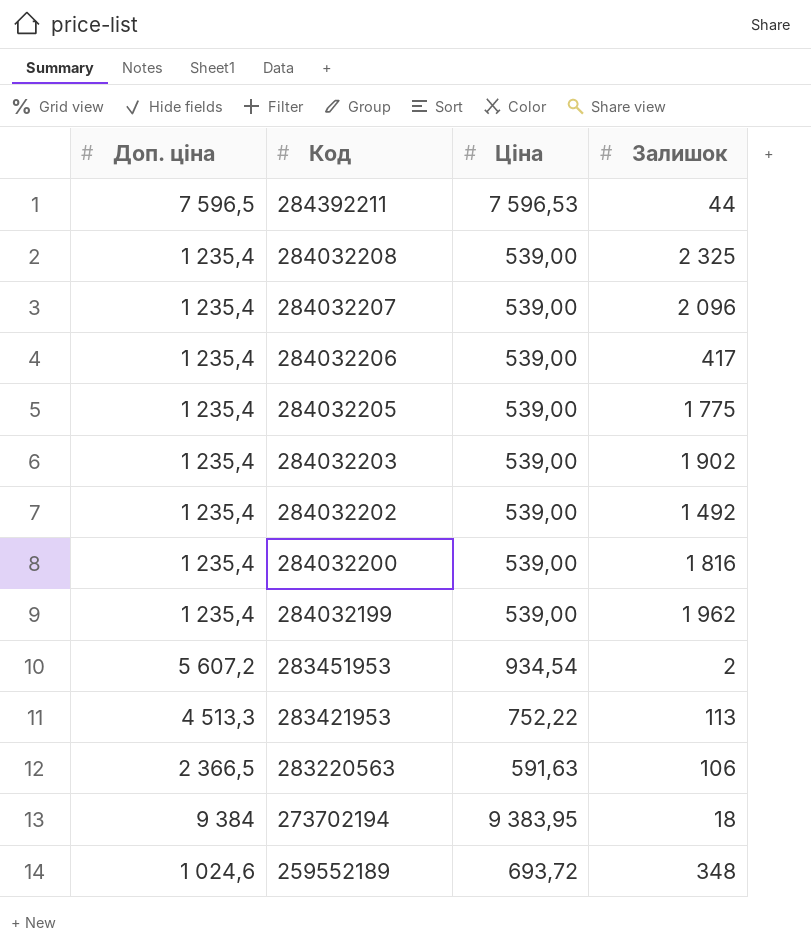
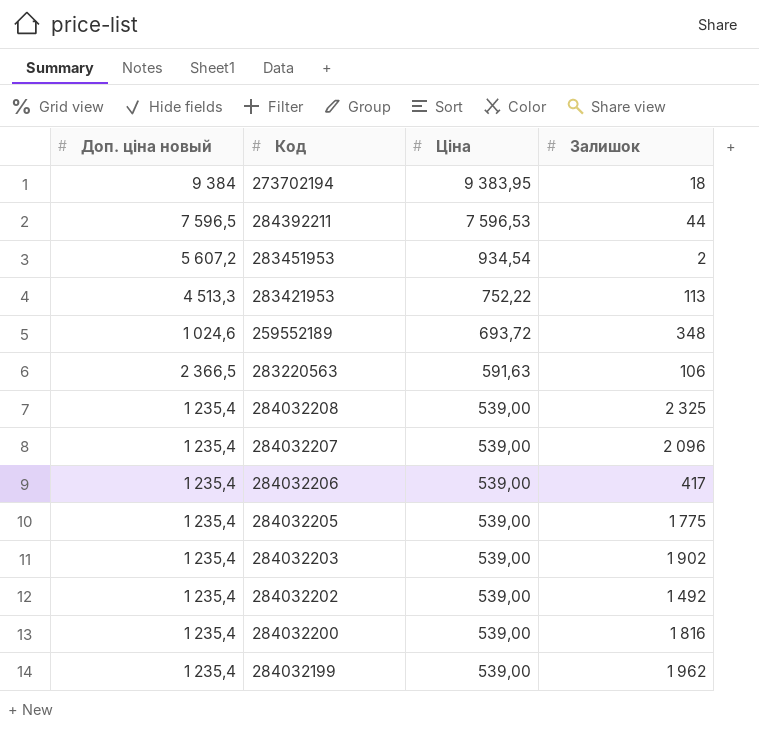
row order: Код descending -> Ціна descending
column name: Доп. ціна -> Доп. ціна новый

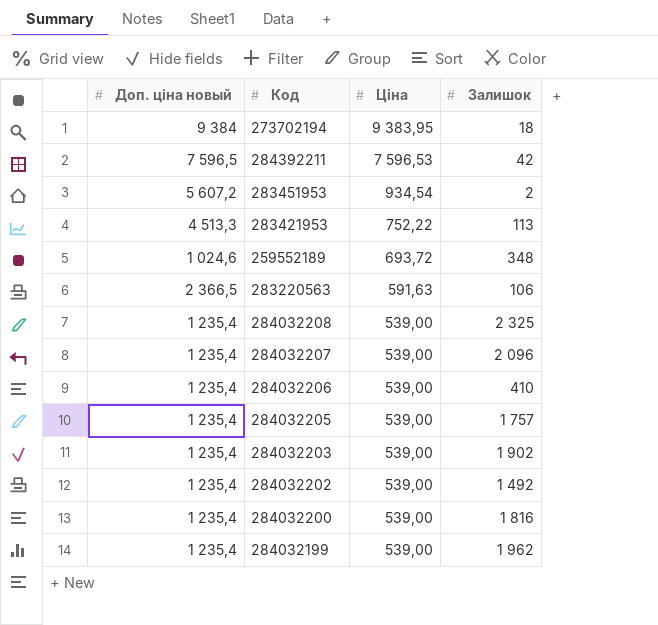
284392211 | Залишок: 44 -> 42
284032206 | Залишок: 417 -> 410
284032205 | Залишок: 1 775 -> 1 757

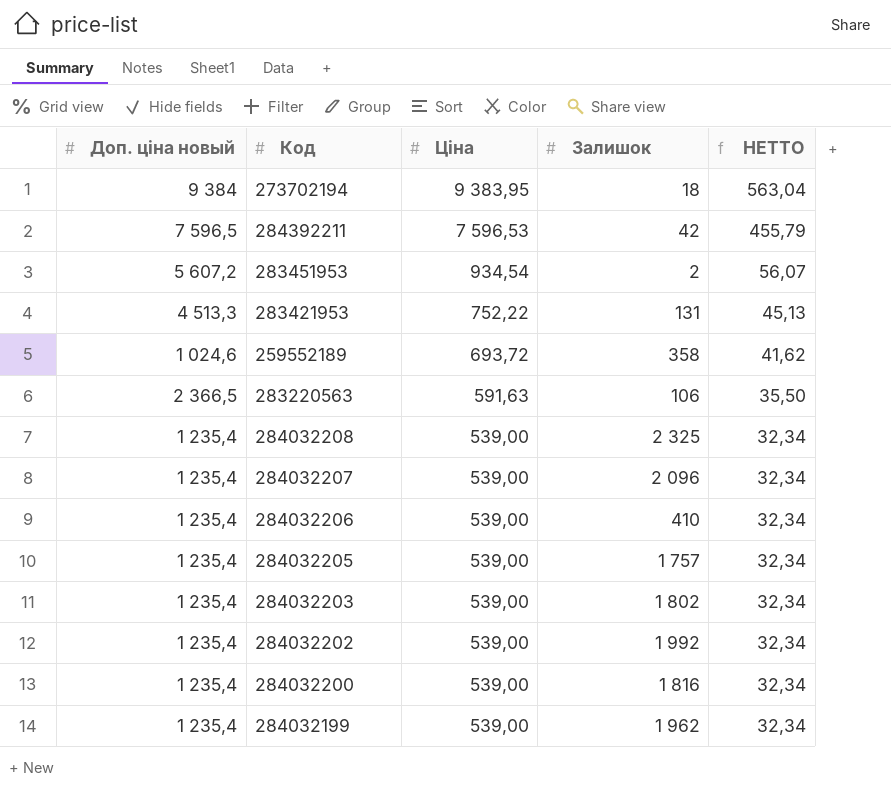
column НЕТТО | formula: none -> [Ціна] * 0,06
283421953 | Залишок: 113 -> 131
259552189 | Залишок: 348 -> 358
284032203 | Залишок: 1 902 -> 1 802
284032202 | Залишок: 1 492 -> 1 992

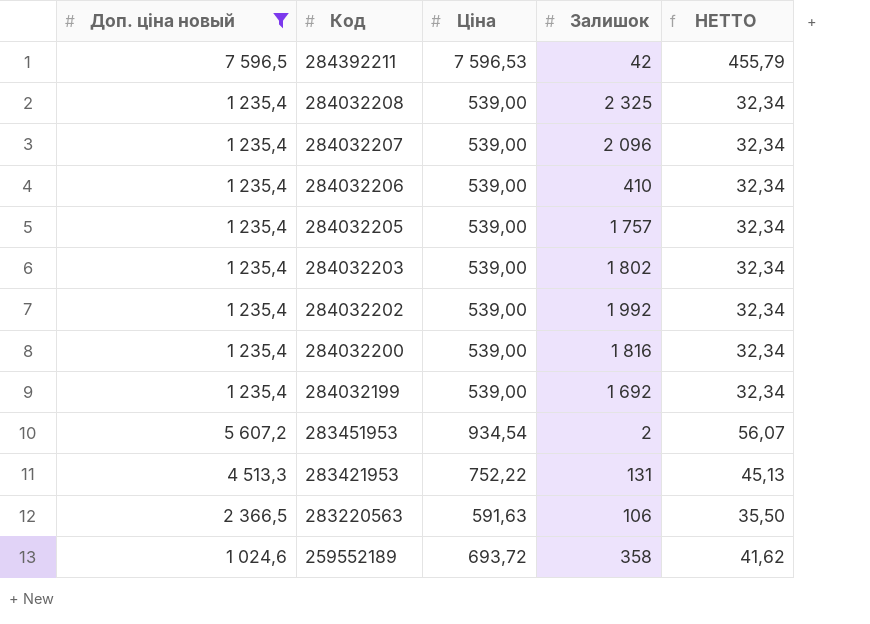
filter: none -> Доп. ціна новый != 9 384
row order: Ціна descending -> Код descending
284032199 | Залишок: 1 962 -> 1 692

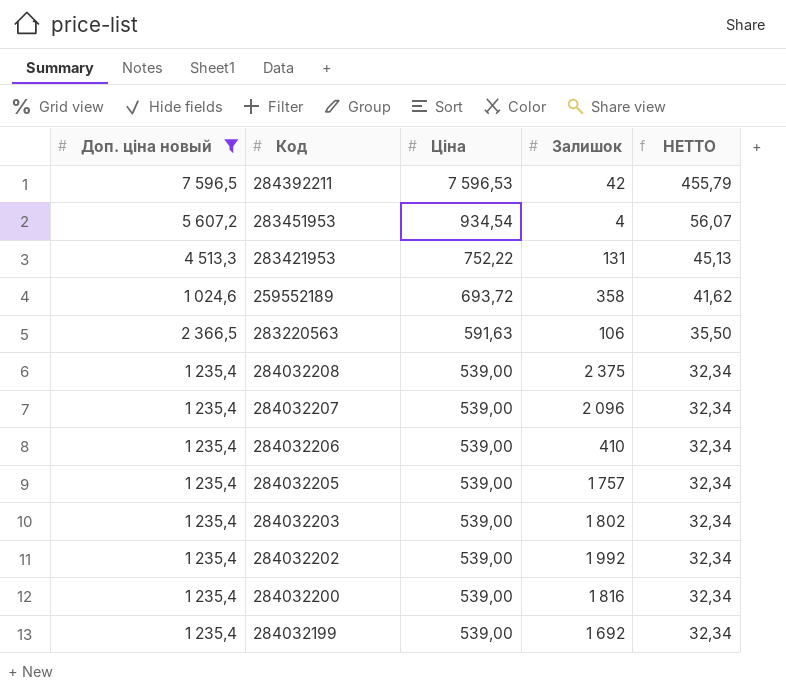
row order: Код descending -> Ціна descending
283451953 | Залишок: 2 -> 4
284032208 | Залишок: 2 325 -> 2 375

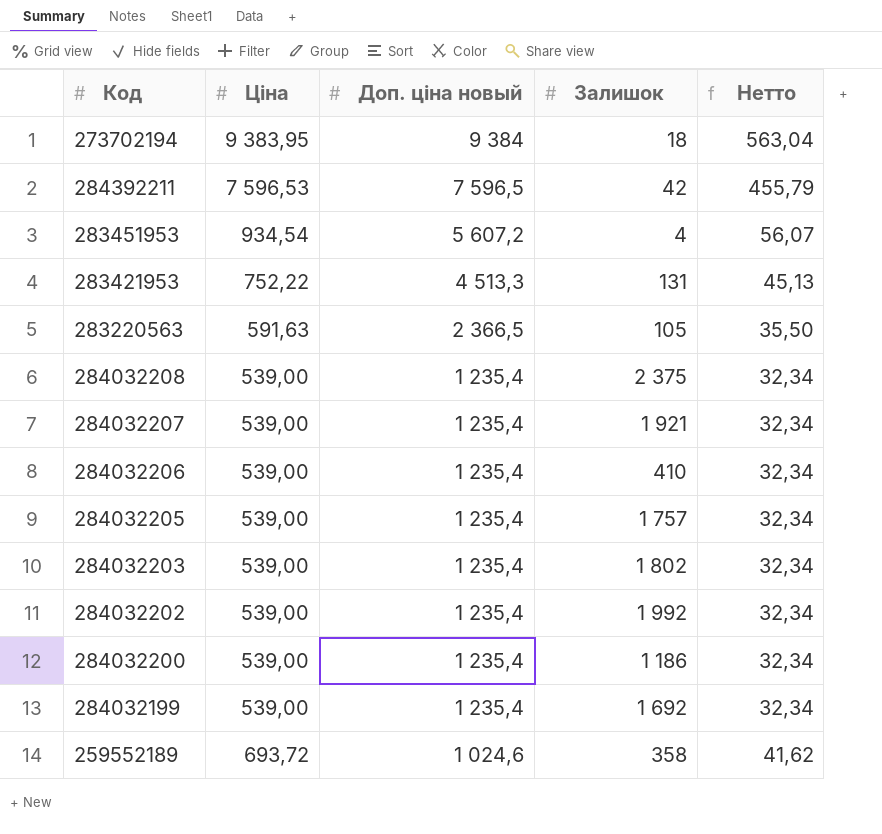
filter: Доп. ціна новый != 9 384 -> none
row order: Ціна descending -> Доп. ціна новый descending
column Доп. ціна новый | position: 1 -> 3
column name: НЕТТО -> Нетто
283220563 | Залишок: 106 -> 105
284032207 | Залишок: 2 096 -> 1 921
284032200 | Залишок: 1 816 -> 1 186

